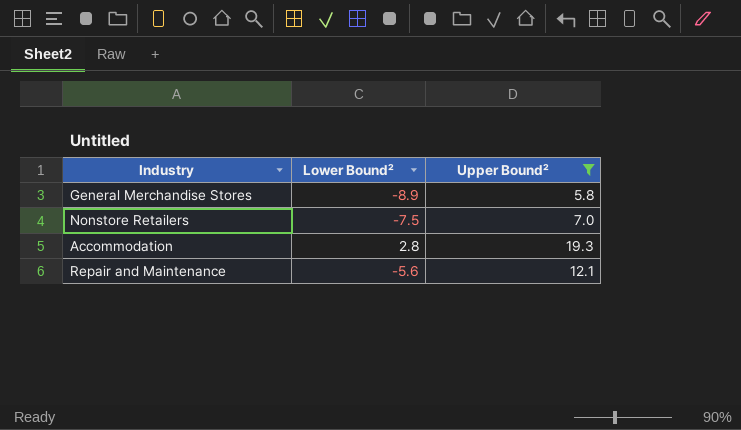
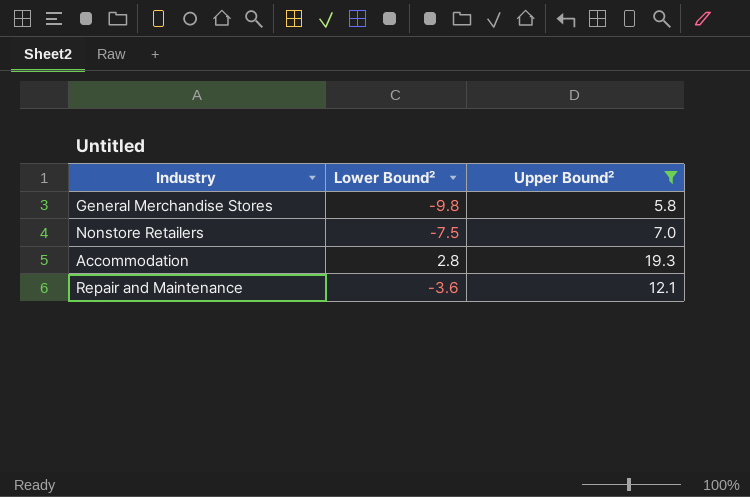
General Merchandise Stores | Lower Bound²: -8.9 -> -9.8
Repair and Maintenance | Lower Bound²: -5.6 -> -3.6

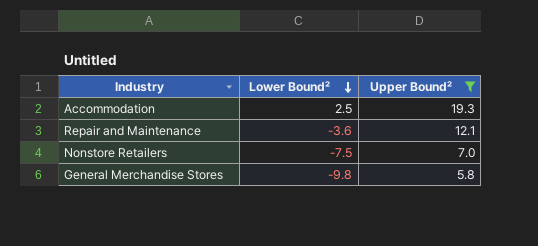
row order: none -> Lower Bound² descending
Accommodation | Lower Bound²: 2.8 -> 2.5

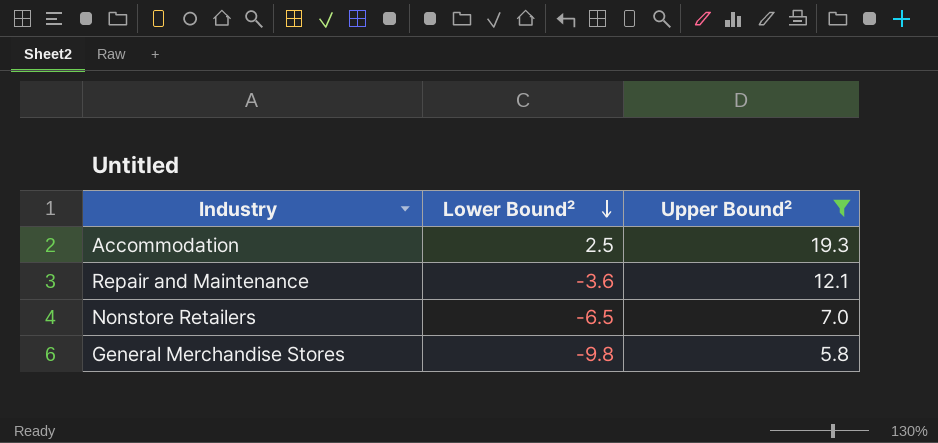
Nonstore Retailers | Lower Bound²: -7.5 -> -6.5

